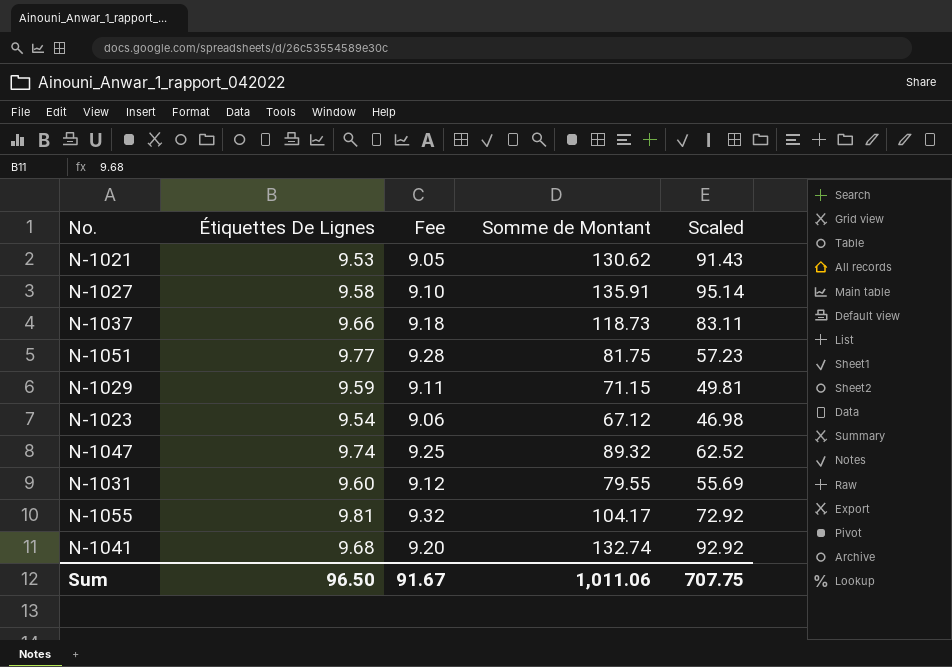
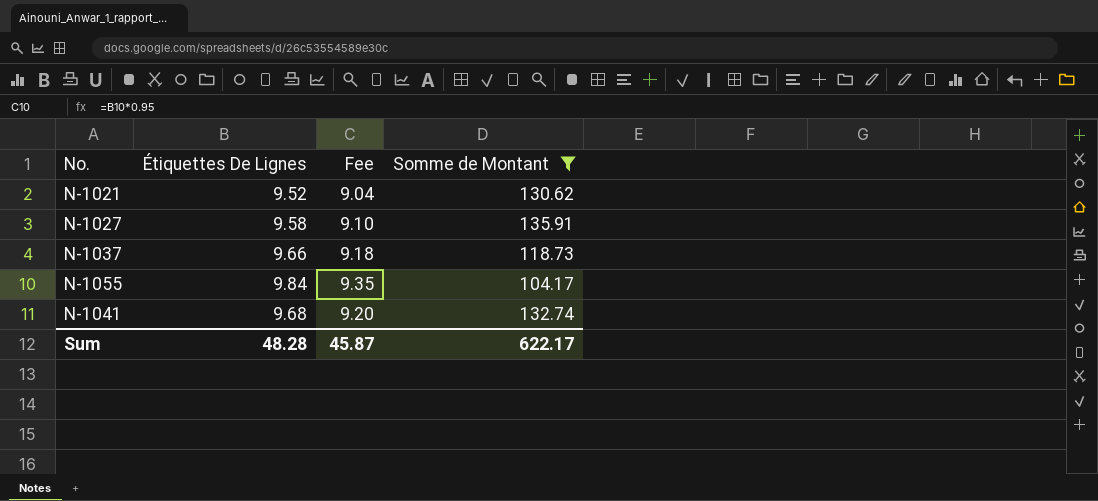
filter: none -> Somme de Montant >= 104.17
column Scaled | formula: [Somme de Montant] * 0.7 -> none
N-1021 | Étiquettes De Lignes: 9.53 -> 9.52
N-1021 | Fee: 9.05 -> 9.04
N-1055 | Étiquettes De Lignes: 9.81 -> 9.84
N-1055 | Fee: 9.32 -> 9.35
Sum | Étiquettes De Lignes: 96.50 -> 48.28
Sum | Fee: 91.67 -> 45.87
Sum | Somme de Montant: 1,011.06 -> 622.17

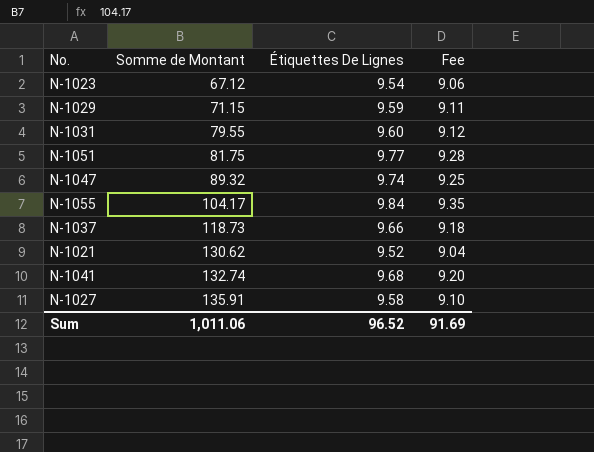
filter: Somme de Montant >= 104.17 -> none
row order: none -> Somme de Montant ascending
column Somme de Montant | position: 4 -> 2
Sum | Somme de Montant: 622.17 -> 1,011.06
Sum | Étiquettes De Lignes: 48.28 -> 96.52
Sum | Fee: 45.87 -> 91.69

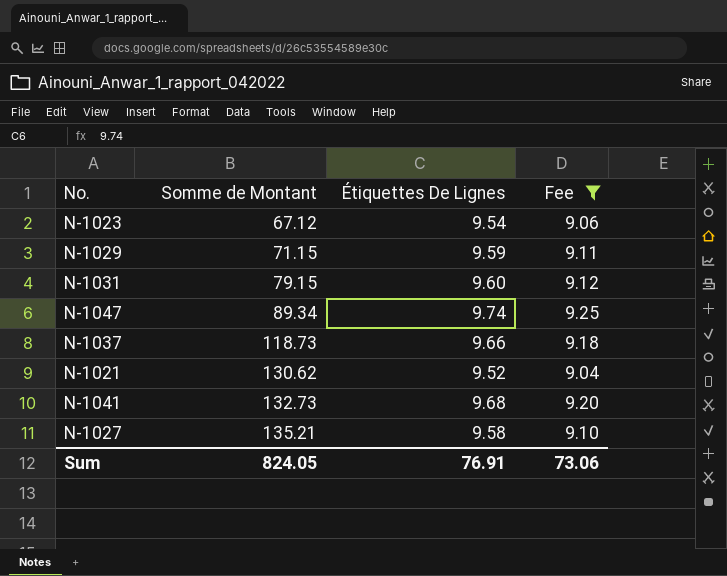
filter: none -> Fee <= 9.25
N-1031 | Somme de Montant: 79.55 -> 79.15
N-1047 | Somme de Montant: 89.32 -> 89.34
N-1041 | Somme de Montant: 132.74 -> 132.73
N-1027 | Somme de Montant: 135.91 -> 135.21
Sum | Somme de Montant: 1,011.06 -> 824.05
Sum | Étiquettes De Lignes: 96.52 -> 76.91
Sum | Fee: 91.69 -> 73.06

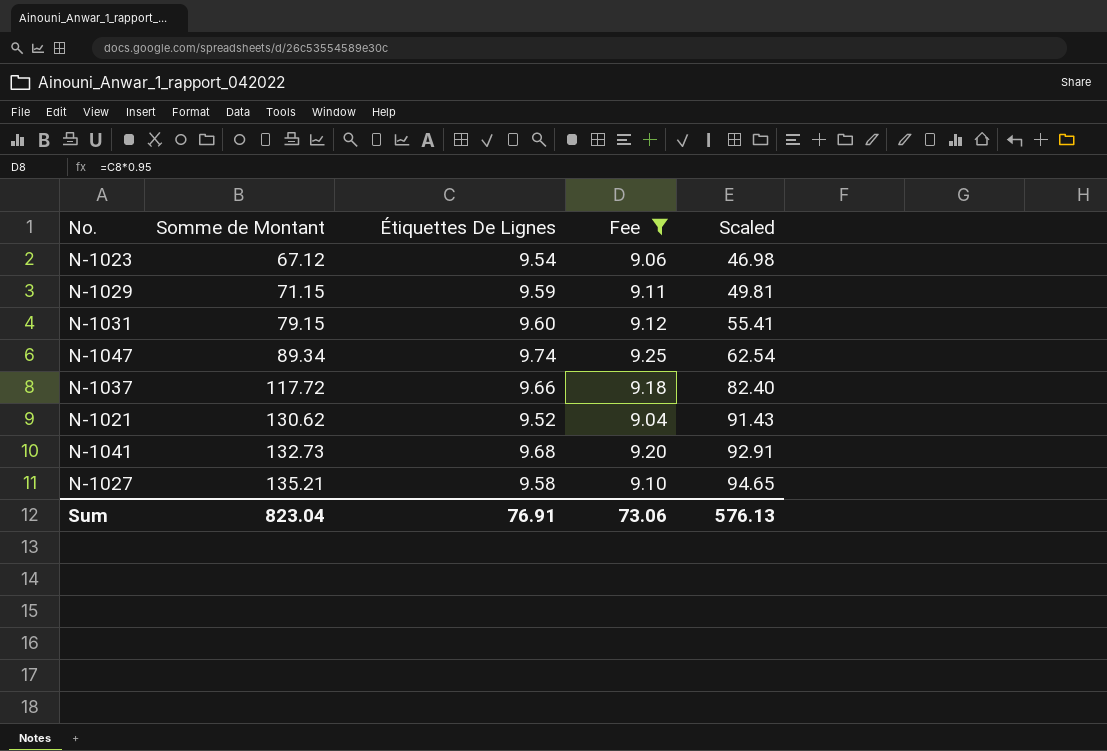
column Scaled | formula: none -> [Somme de Montant] * 0.7
N-1037 | Somme de Montant: 118.73 -> 117.72
Sum | Somme de Montant: 824.05 -> 823.04

